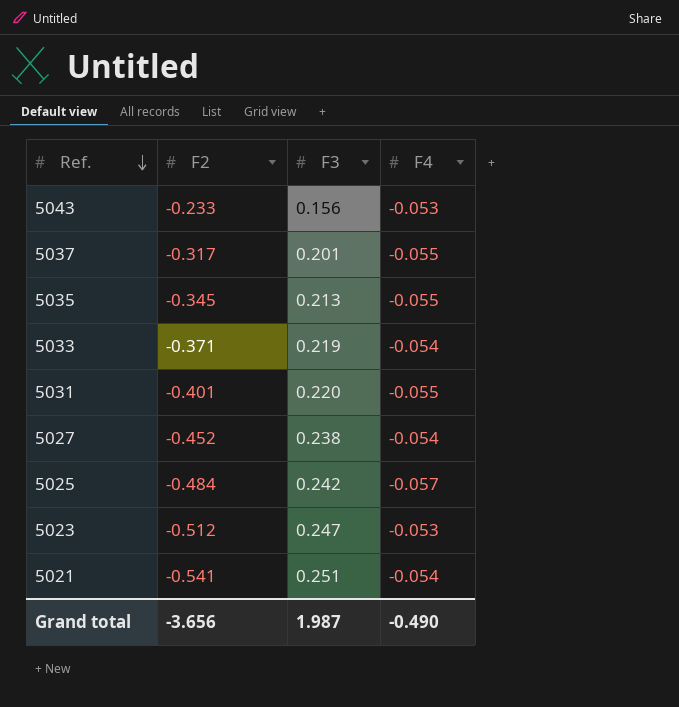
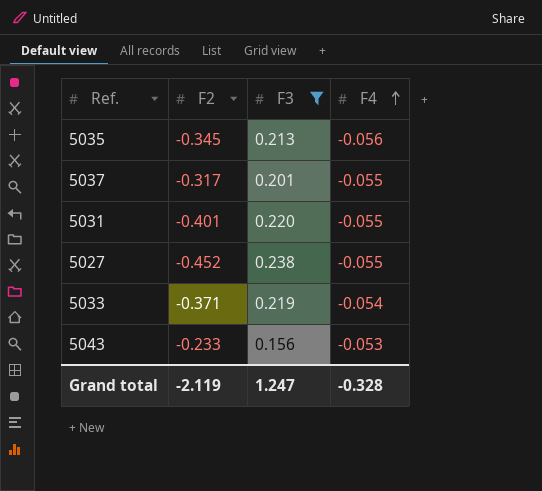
filter: none -> F3 <= 0.238
row order: Ref. descending -> F4 ascending
5035 | F4: -0.055 -> -0.056
5027 | F4: -0.054 -> -0.055
Grand total | F2: -3.656 -> -2.119
Grand total | F3: 1.987 -> 1.247
Grand total | F4: -0.490 -> -0.328

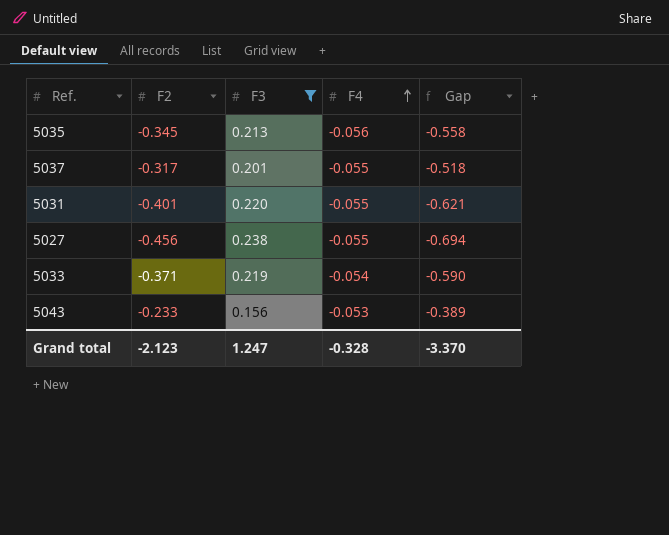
column Gap | formula: none -> [F2] - [F3]
5027 | F2: -0.452 -> -0.456
Grand total | F2: -2.119 -> -2.123

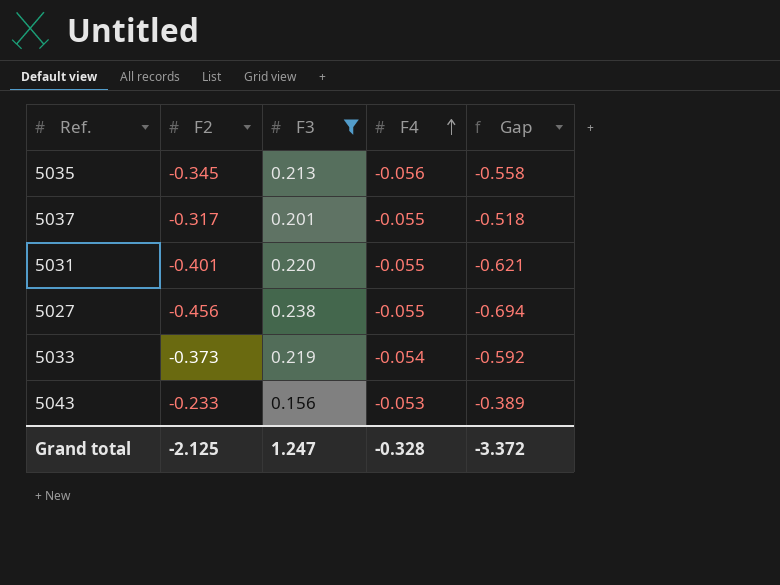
5033 | F2: -0.371 -> -0.373
5033 | Gap: -0.590 -> -0.592
Grand total | F2: -2.123 -> -2.125
Grand total | Gap: -3.370 -> -3.372

